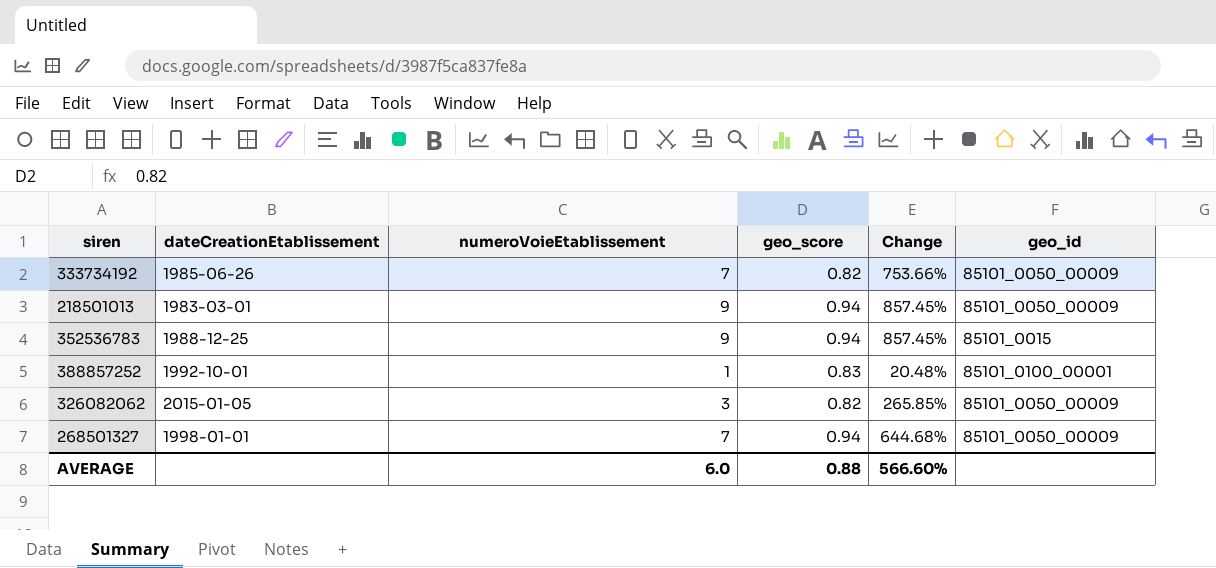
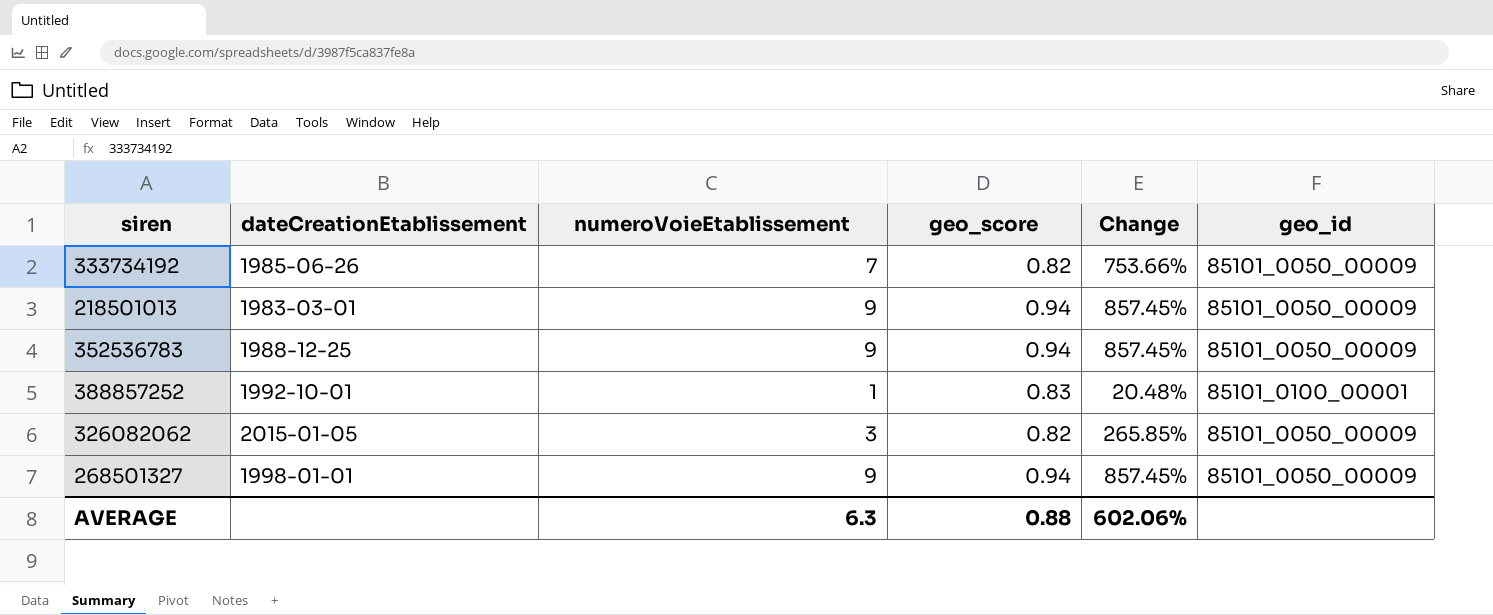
352536783 | geo_id: 85101_0015 -> 85101_0050_00009
268501327 | numeroVoieEtablissement: 7 -> 9
268501327 | Change: 644.68% -> 857.45%
AVERAGE | numeroVoieEtablissement: 6.0 -> 6.3
AVERAGE | Change: 566.60% -> 602.06%

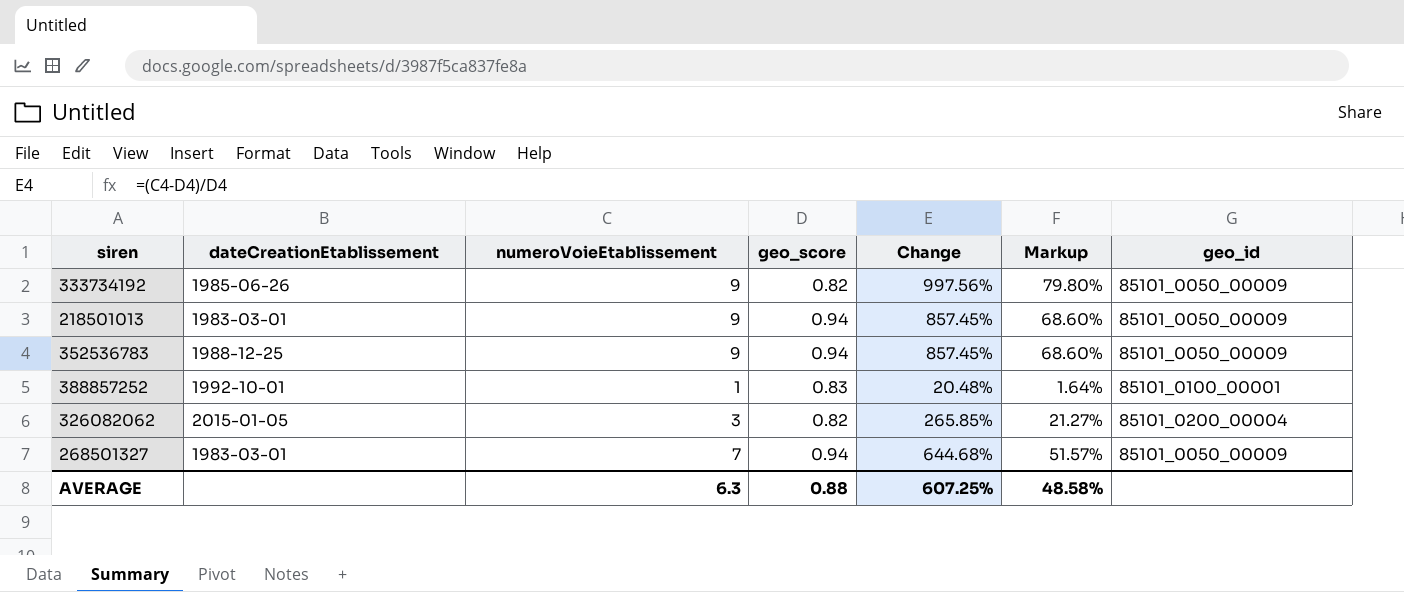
column Markup | formula: none -> [Change] * 0.08
333734192 | numeroVoieEtablissement: 7 -> 9
333734192 | Change: 753.66% -> 997.56%
326082062 | geo_id: 85101_0050_00009 -> 85101_0200_00004
268501327 | dateCreationEtablissement: 1998-01-01 -> 1983-03-01
268501327 | numeroVoieEtablissement: 9 -> 7
268501327 | Change: 857.45% -> 644.68%
AVERAGE | Change: 602.06% -> 607.25%

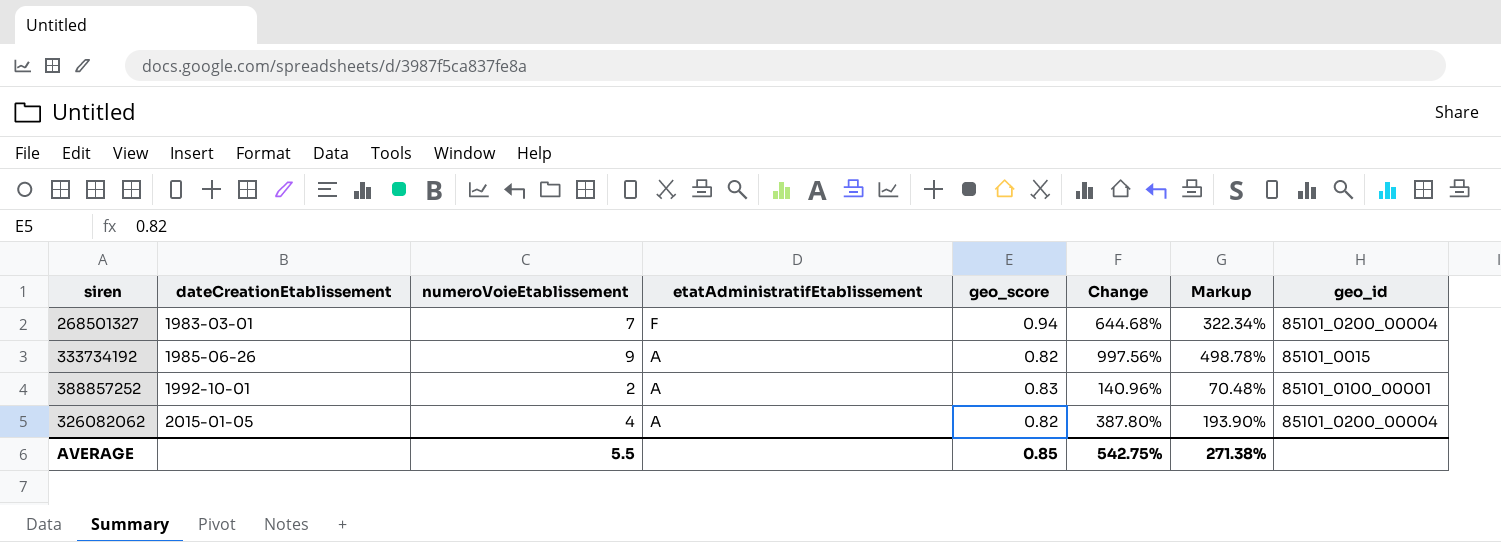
row order: none -> dateCreationEtablissement ascending
column etatAdministratifEtablissement | position: none -> 4
column Markup | formula: [Change] * 0.08 -> [Change] * 0.5
row 218501013: 1983-03-01 | 9 | 0.94 | 857.45% | 68.60% | 85101_0050_00009 -> none
row 352536783: 1988-12-25 | 9 | 0.94 | 857.45% | 68.60% | 85101_0050_00009 -> none
268501327 | geo_id: 85101_0050_00009 -> 85101_0200_00004
333734192 | geo_id: 85101_0050_00009 -> 85101_0015
388857252 | numeroVoieEtablissement: 1 -> 2
388857252 | Change: 20.48% -> 140.96%
326082062 | numeroVoieEtablissement: 3 -> 4
326082062 | Change: 265.85% -> 387.80%
AVERAGE | numeroVoieEtablissement: 6.3 -> 5.5
AVERAGE | geo_score: 0.88 -> 0.85
AVERAGE | Change: 607.25% -> 542.75%
AVERAGE | Markup: 48.58% -> 271.38%

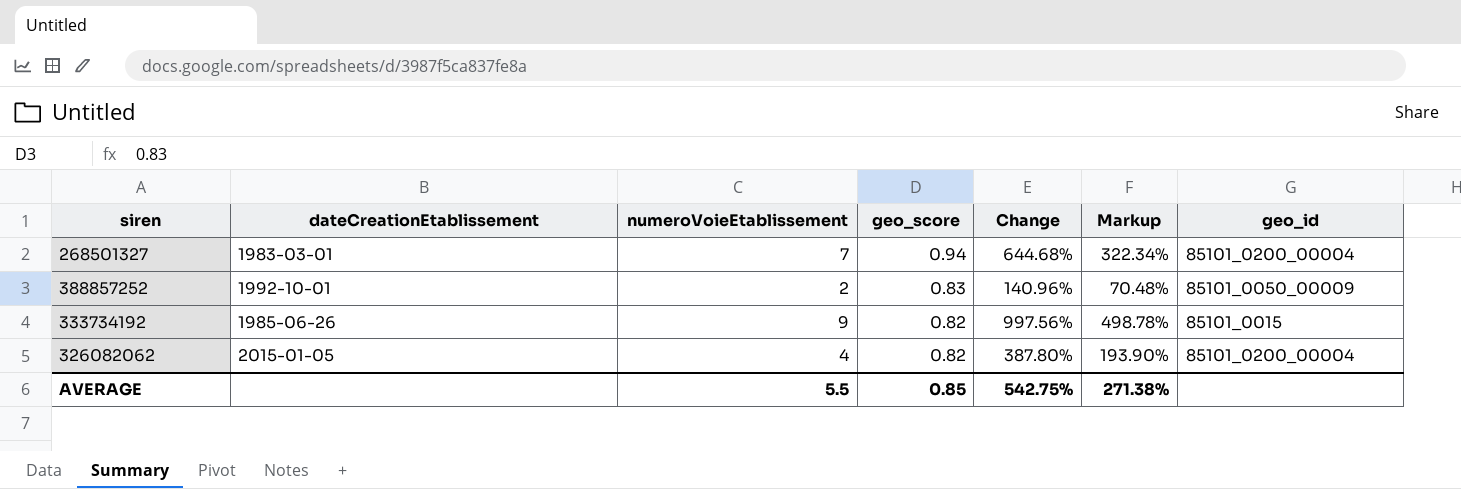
row order: dateCreationEtablissement ascending -> geo_score descending
column etatAdministratifEtablissement | position: 4 -> none
388857252 | geo_id: 85101_0100_00001 -> 85101_0050_00009

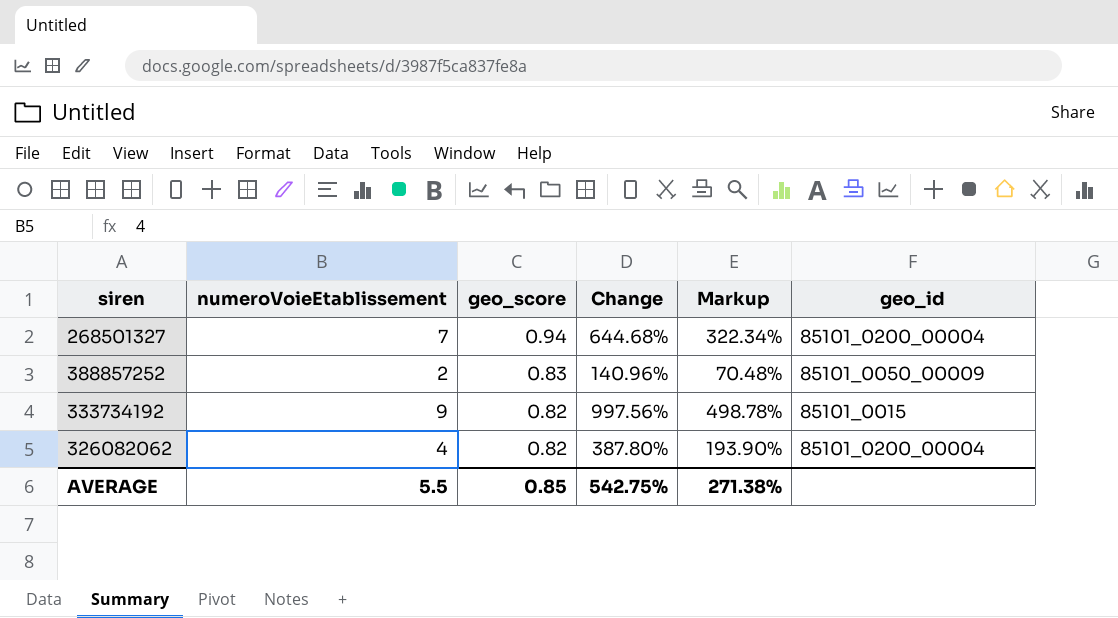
column dateCreationEtablissement | position: 2 -> none

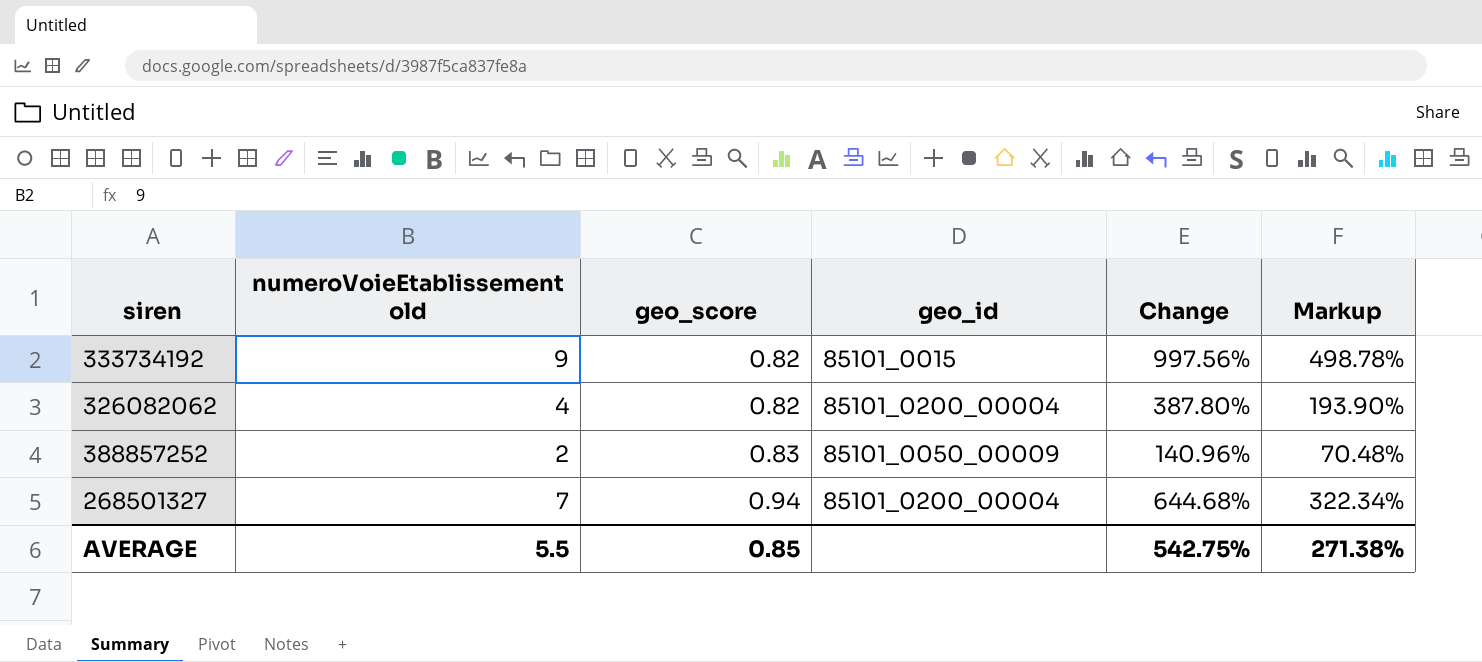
row order: geo_score descending -> geo_score ascending
column name: numeroVoieEtablissement -> numeroVoieEtablissement old
column geo_id | position: 6 -> 4

